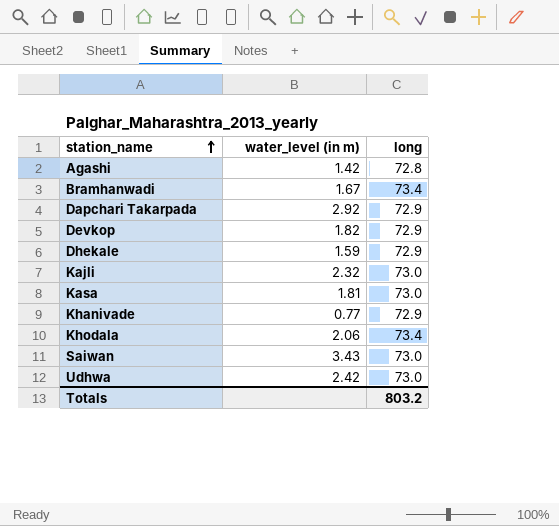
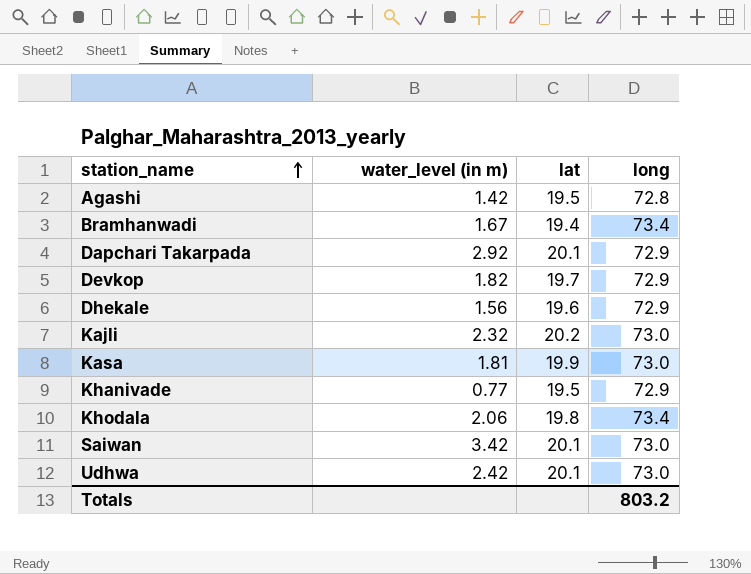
column lat | position: none -> 3
Dhekale | water_level (in m): 1.59 -> 1.56
Saiwan | water_level (in m): 3.43 -> 3.42

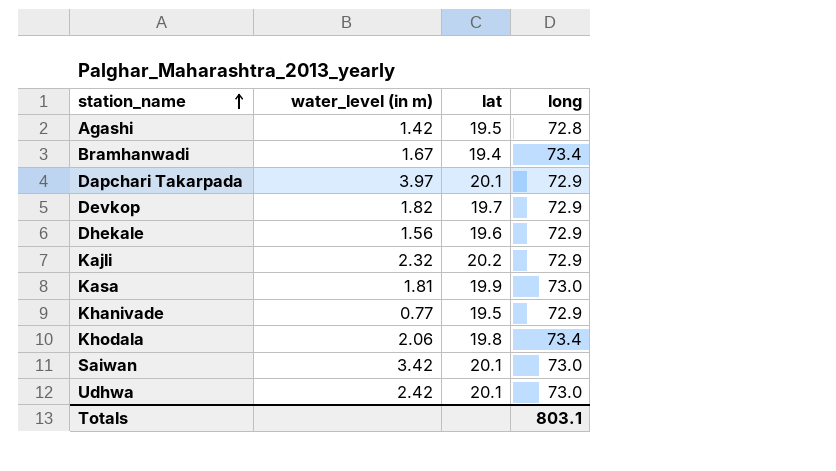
Dapchari Takarpada | water_level (in m): 2.92 -> 3.97
Kajli | long: 73.0 -> 72.9
Totals | long: 803.2 -> 803.1

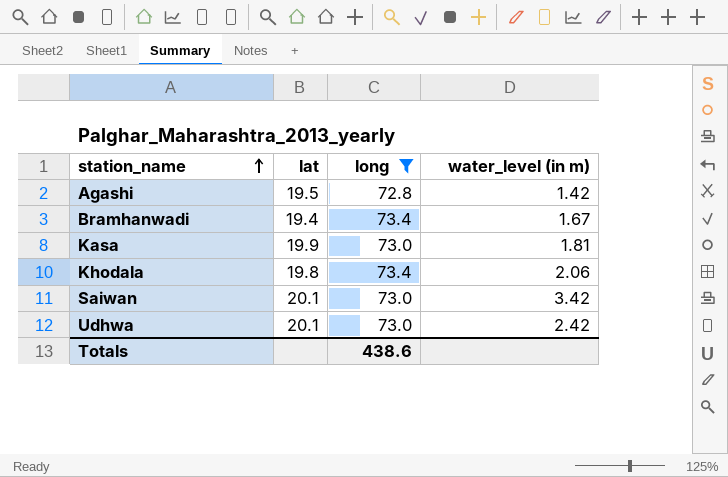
filter: none -> long != 72.9
column water_level (in m) | position: 2 -> 4
Totals | long: 803.1 -> 438.6

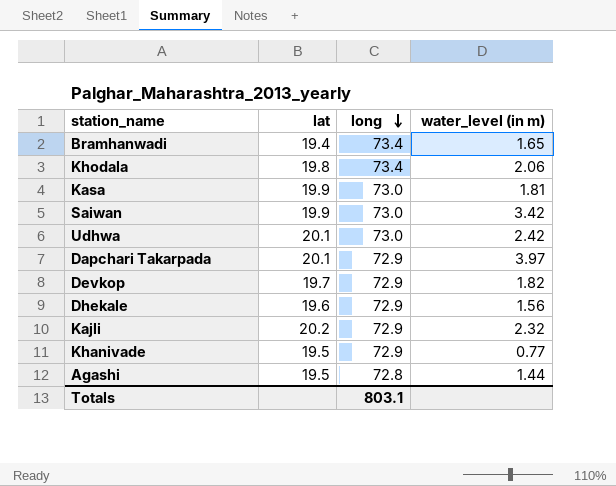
filter: long != 72.9 -> none
row order: station_name ascending -> long descending
Bramhanwadi | water_level (in m): 1.67 -> 1.65
Saiwan | lat: 20.1 -> 19.9
Agashi | water_level (in m): 1.42 -> 1.44
Totals | long: 438.6 -> 803.1

